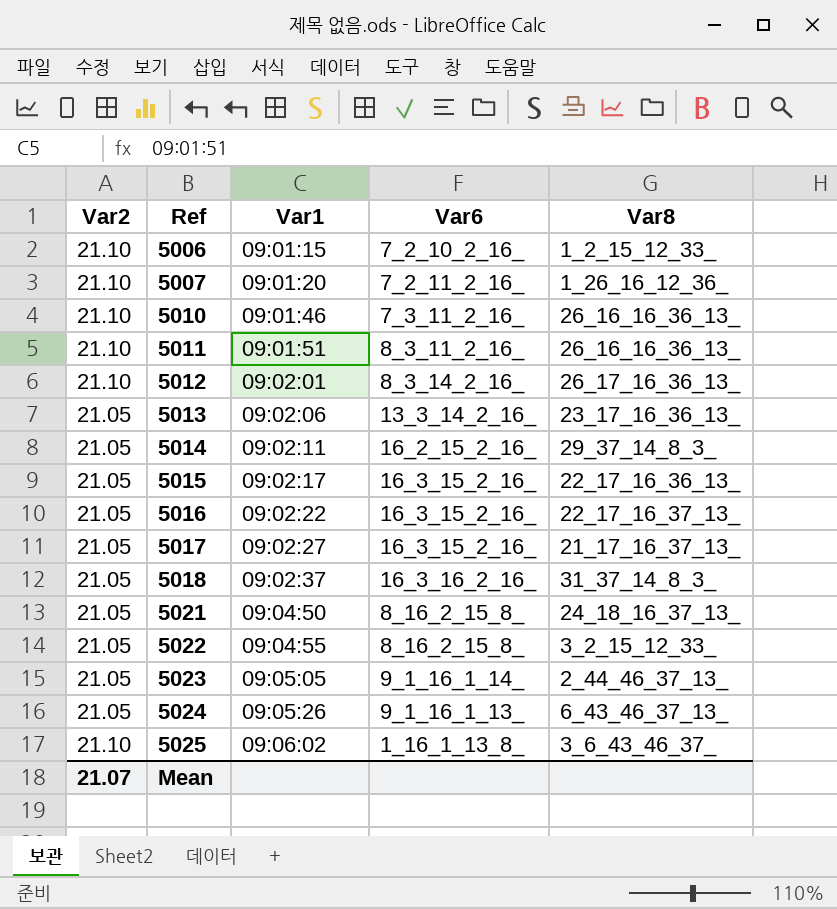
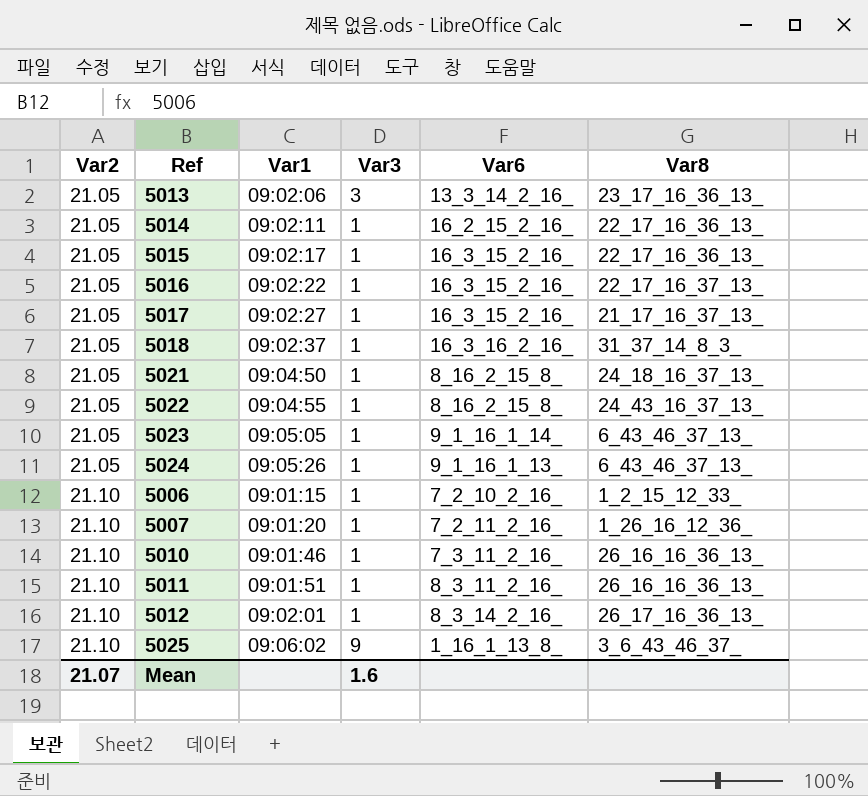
row order: Ref ascending -> Var2 ascending
column Var3 | position: none -> 4
5014 | Var8: 29_37_14_8_3_ -> 22_17_16_36_13_
5022 | Var8: 3_2_15_12_33_ -> 24_43_16_37_13_
5023 | Var8: 2_44_46_37_13_ -> 6_43_46_37_13_

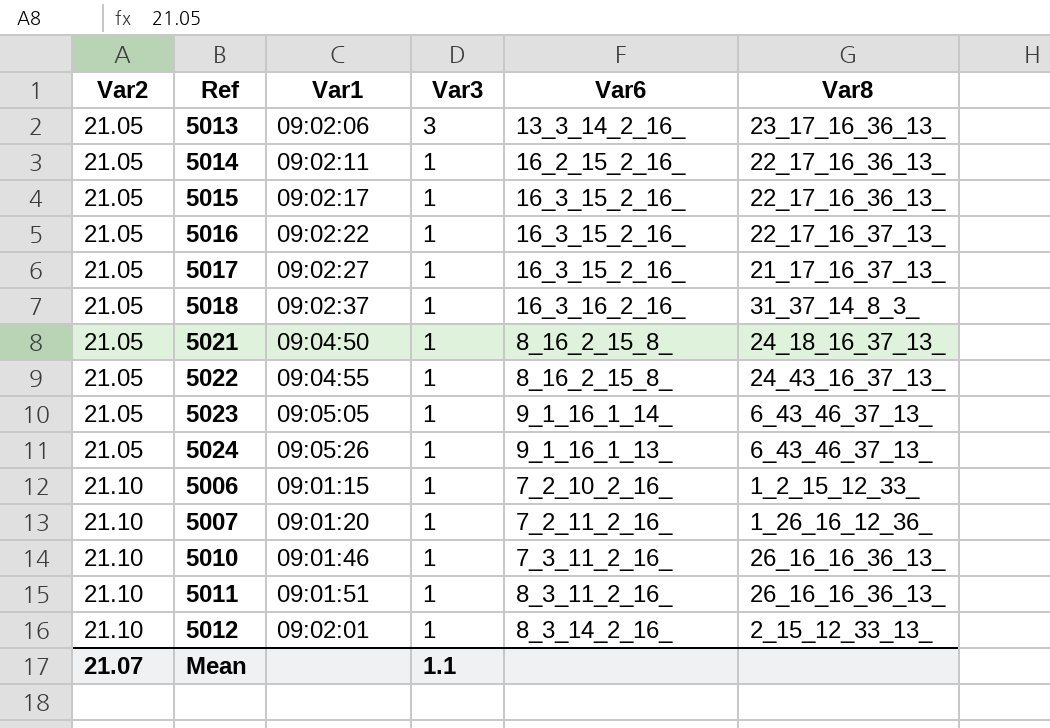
row 5025: 21.10 | 09:06:02 | 9 | 1_16_1_13_8_ | 3_6_43_46_37_ -> none
5012 | Var8: 26_17_16_36_13_ -> 2_15_12_33_13_
Mean | Var3: 1.6 -> 1.1

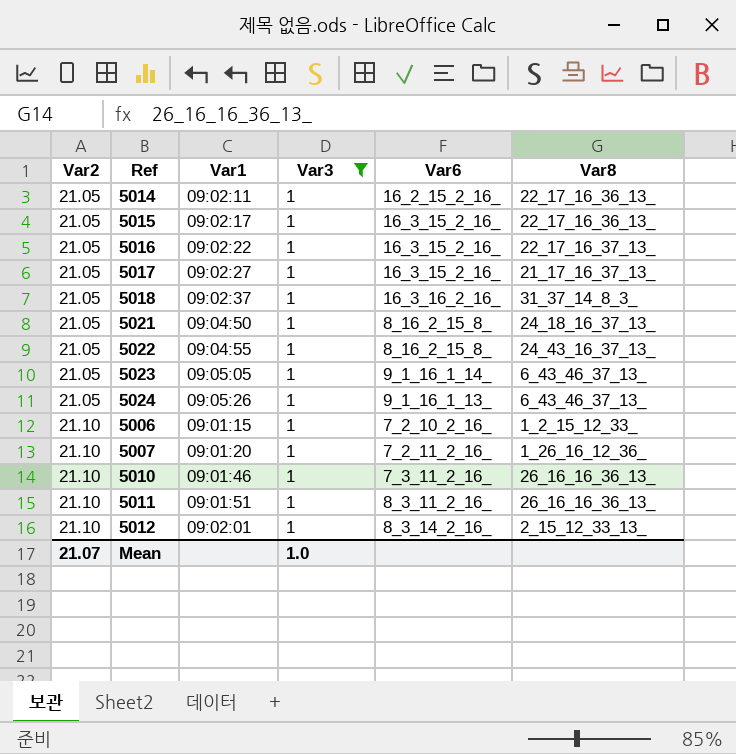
filter: none -> Var3 = 1
Mean | Var3: 1.1 -> 1.0

